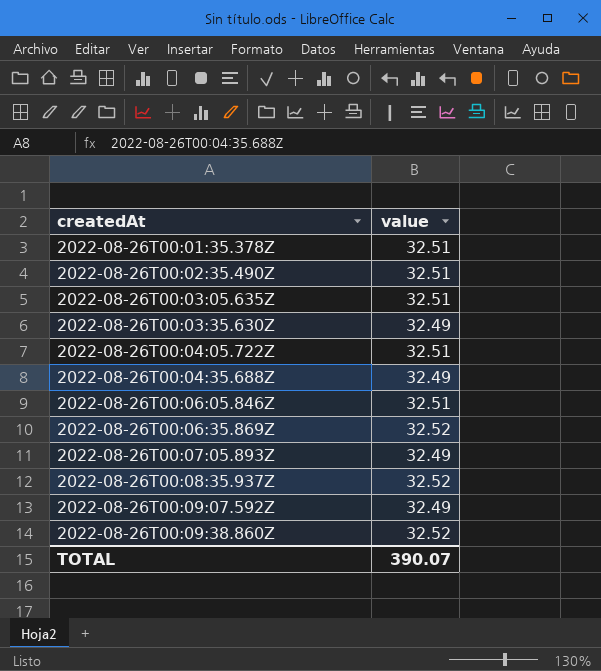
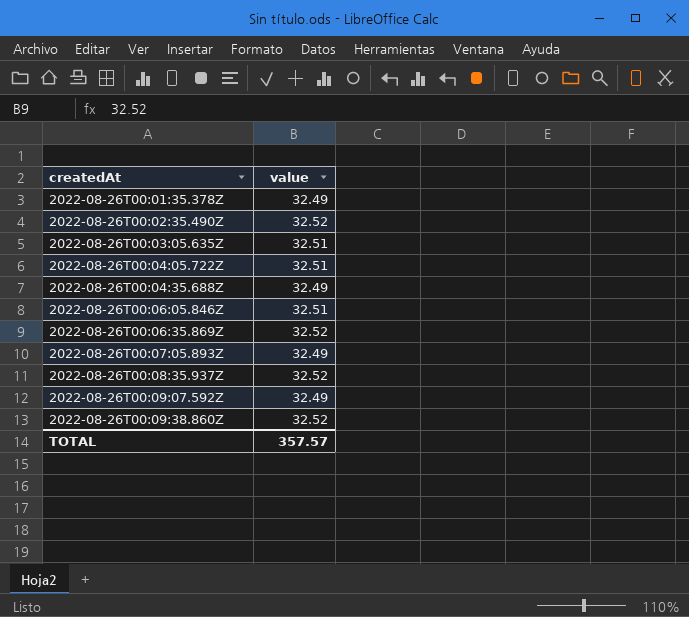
row 2022-08-26T00:03:35.630Z: 32.49 -> none
2022-08-26T00:01:35.378Z | value: 32.51 -> 32.49
2022-08-26T00:02:35.490Z | value: 32.51 -> 32.52
TOTAL | value: 390.07 -> 357.57

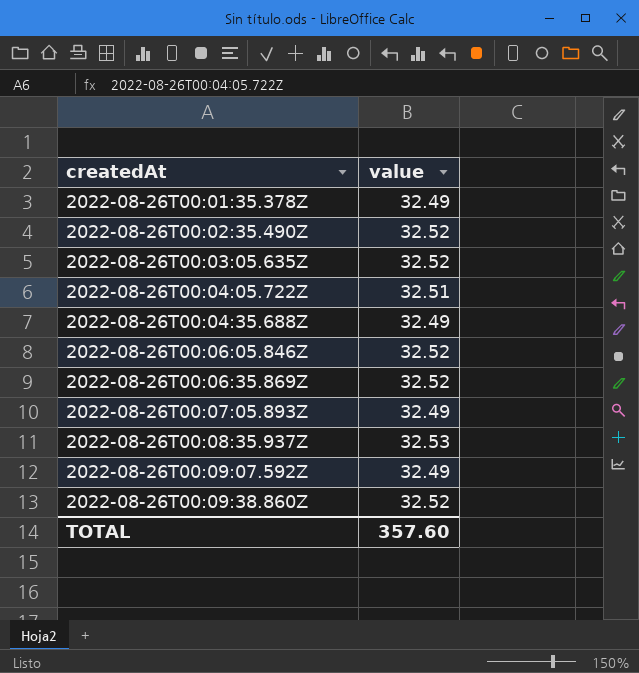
2022-08-26T00:03:05.635Z | value: 32.51 -> 32.52
2022-08-26T00:06:05.846Z | value: 32.51 -> 32.52
2022-08-26T00:08:35.937Z | value: 32.52 -> 32.53
TOTAL | value: 357.57 -> 357.60

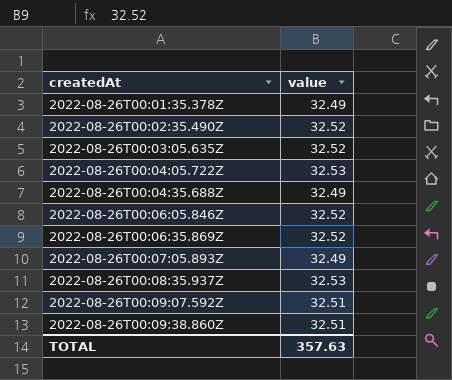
2022-08-26T00:04:05.722Z | value: 32.51 -> 32.53
2022-08-26T00:09:07.592Z | value: 32.49 -> 32.51
2022-08-26T00:09:38.860Z | value: 32.52 -> 32.51
TOTAL | value: 357.60 -> 357.63

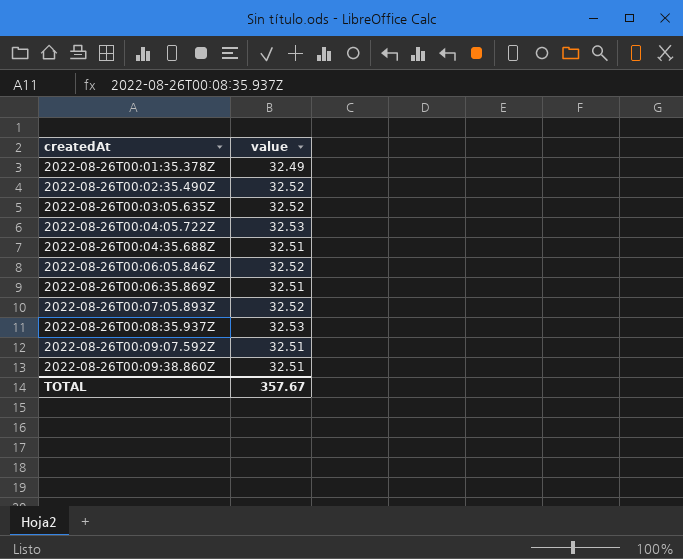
2022-08-26T00:04:35.688Z | value: 32.49 -> 32.51
2022-08-26T00:06:35.869Z | value: 32.52 -> 32.51
2022-08-26T00:07:05.893Z | value: 32.49 -> 32.52
TOTAL | value: 357.63 -> 357.67

